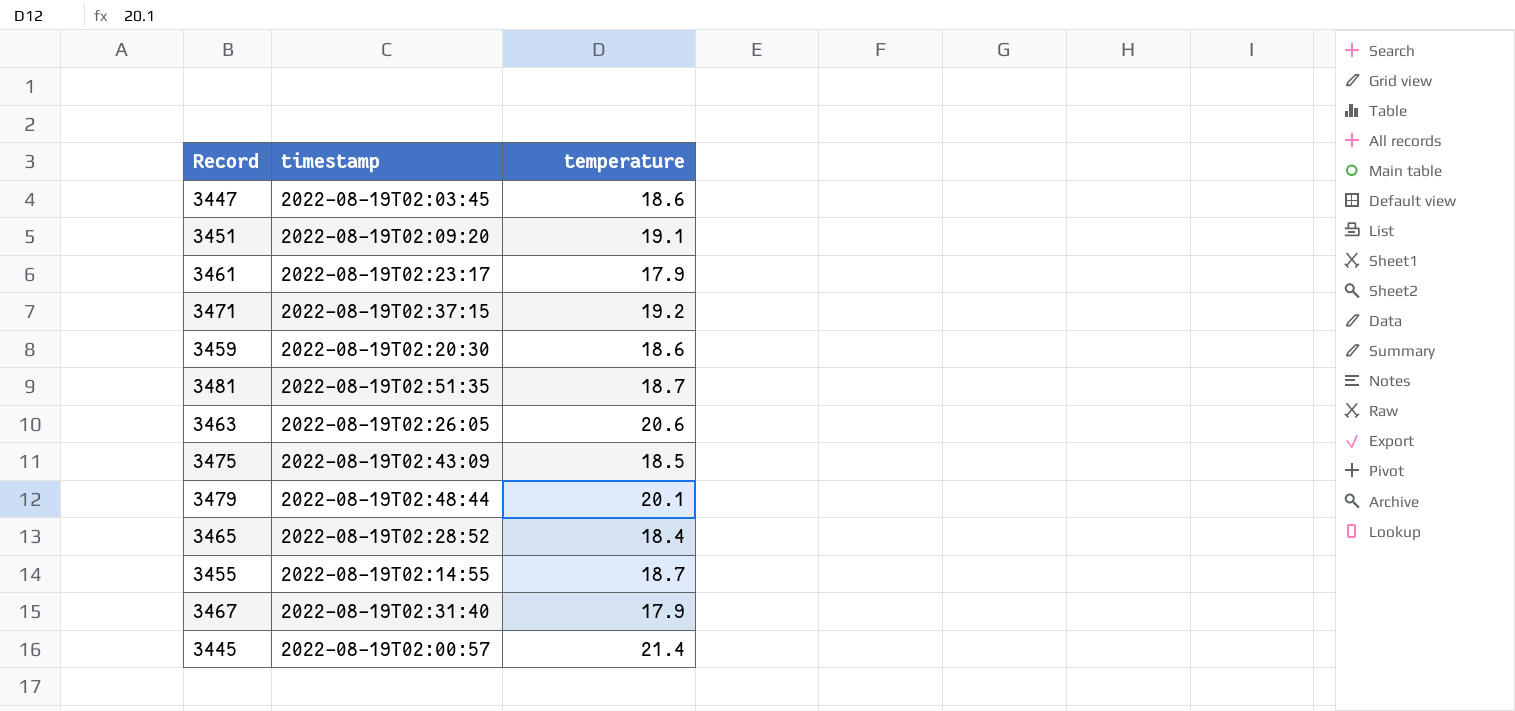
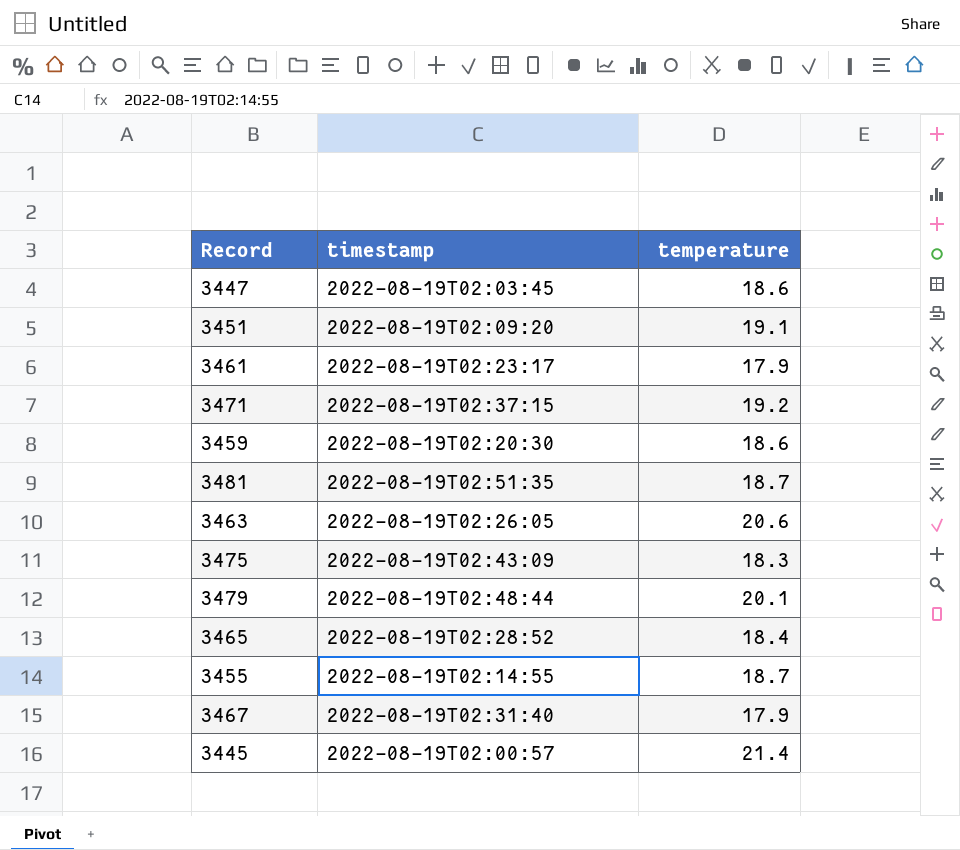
3475 | temperature: 18.5 -> 18.3

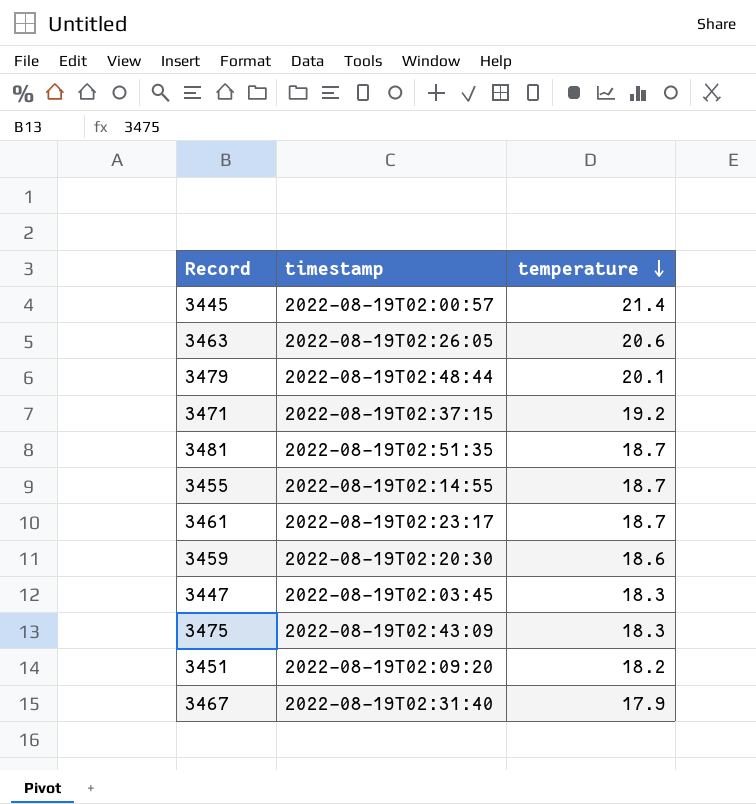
row order: none -> temperature descending
row 3465: 2022-08-19T02:28:52 | 18.4 -> none
3461 | temperature: 17.9 -> 18.7
3447 | temperature: 18.6 -> 18.3
3451 | temperature: 19.1 -> 18.2

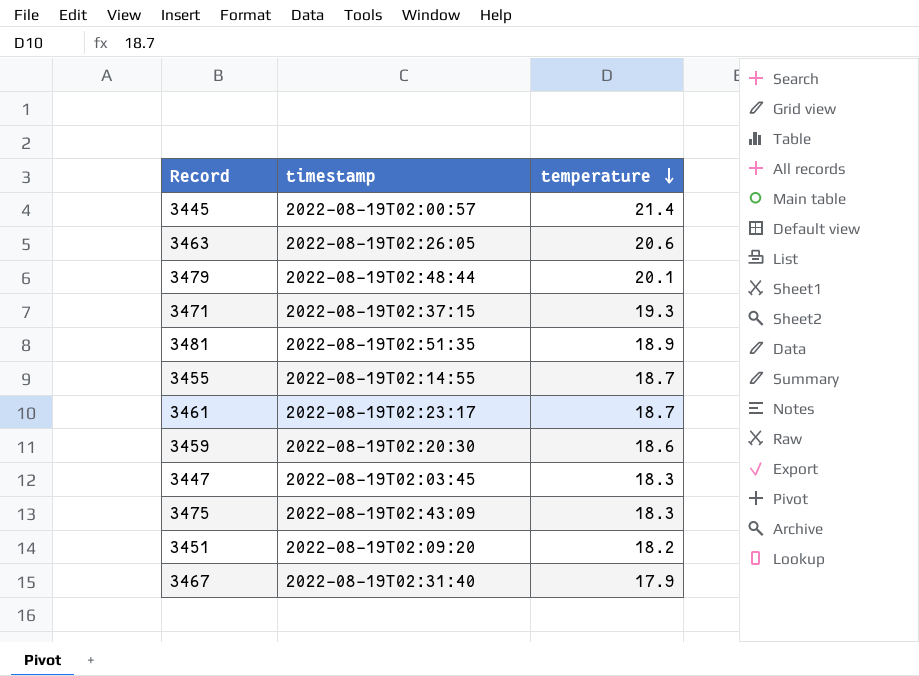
3471 | temperature: 19.2 -> 19.3
3481 | temperature: 18.7 -> 18.9

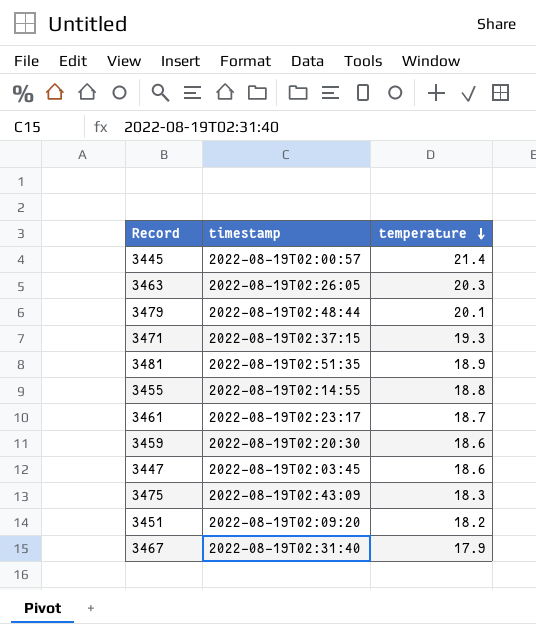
3463 | temperature: 20.6 -> 20.3
3455 | temperature: 18.7 -> 18.8
3447 | temperature: 18.3 -> 18.6

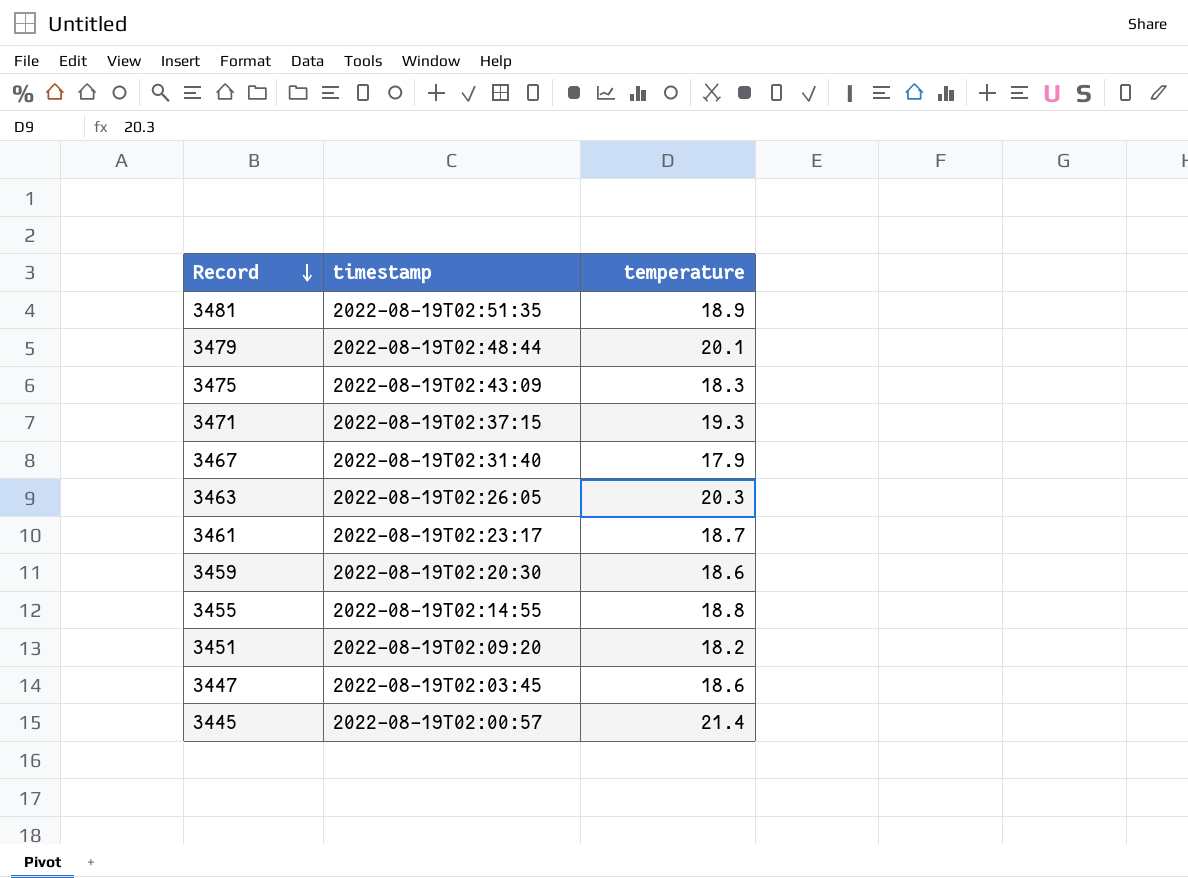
row order: temperature descending -> Record descending

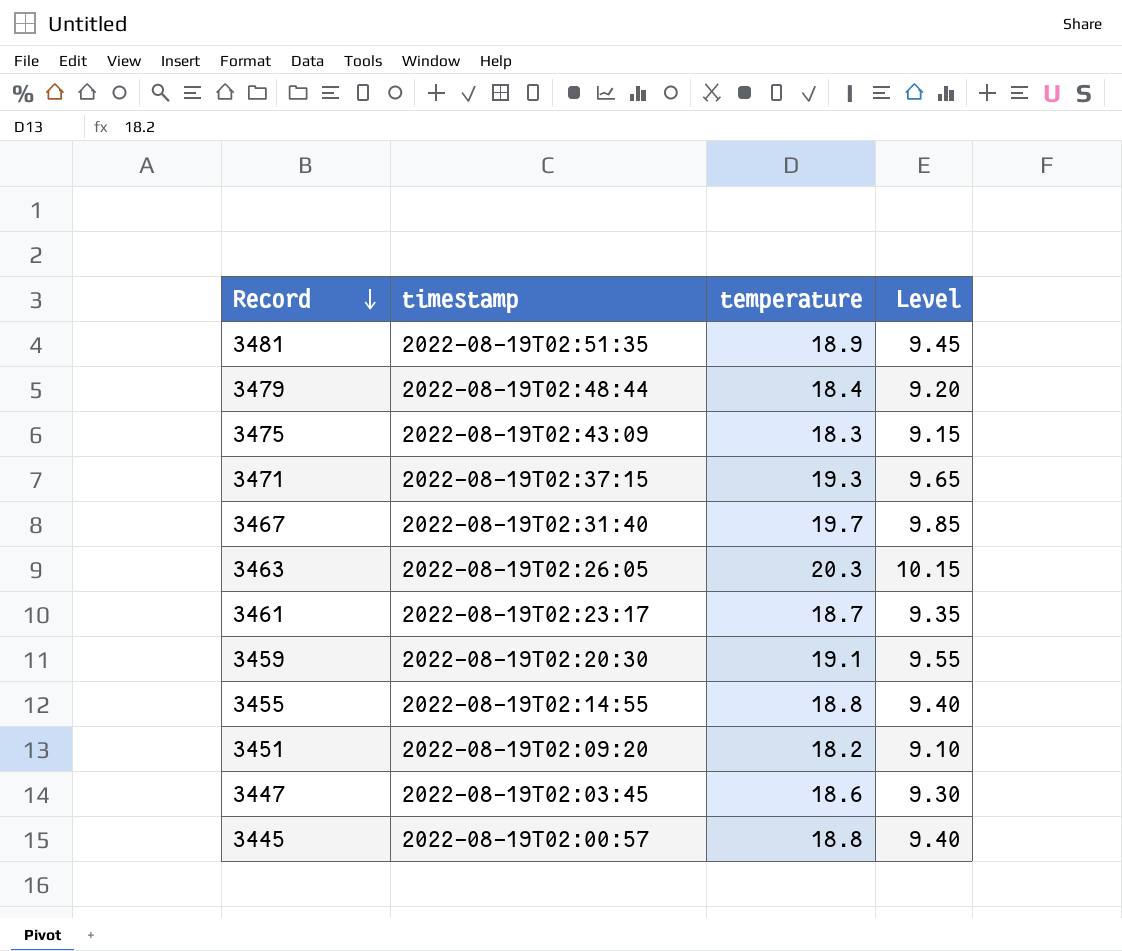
column Level | formula: none -> [temperature] * 0.5
3479 | temperature: 20.1 -> 18.4
3467 | temperature: 17.9 -> 19.7
3459 | temperature: 18.6 -> 19.1
3445 | temperature: 21.4 -> 18.8

